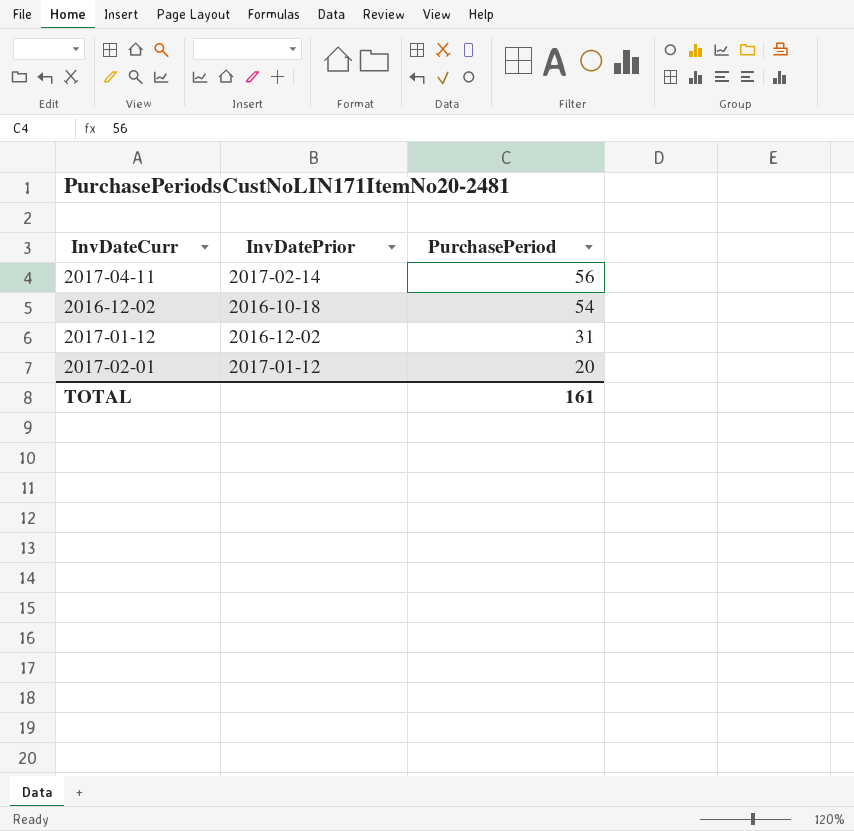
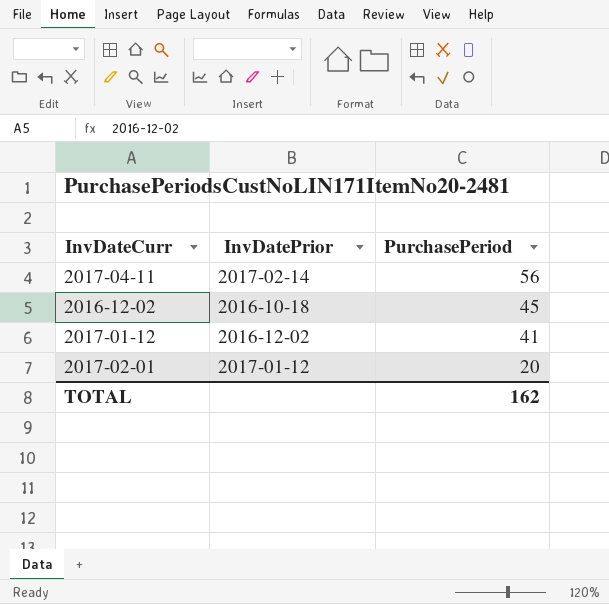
2016-12-02 | PurchasePeriod: 54 -> 45
2017-01-12 | PurchasePeriod: 31 -> 41
TOTAL | PurchasePeriod: 161 -> 162

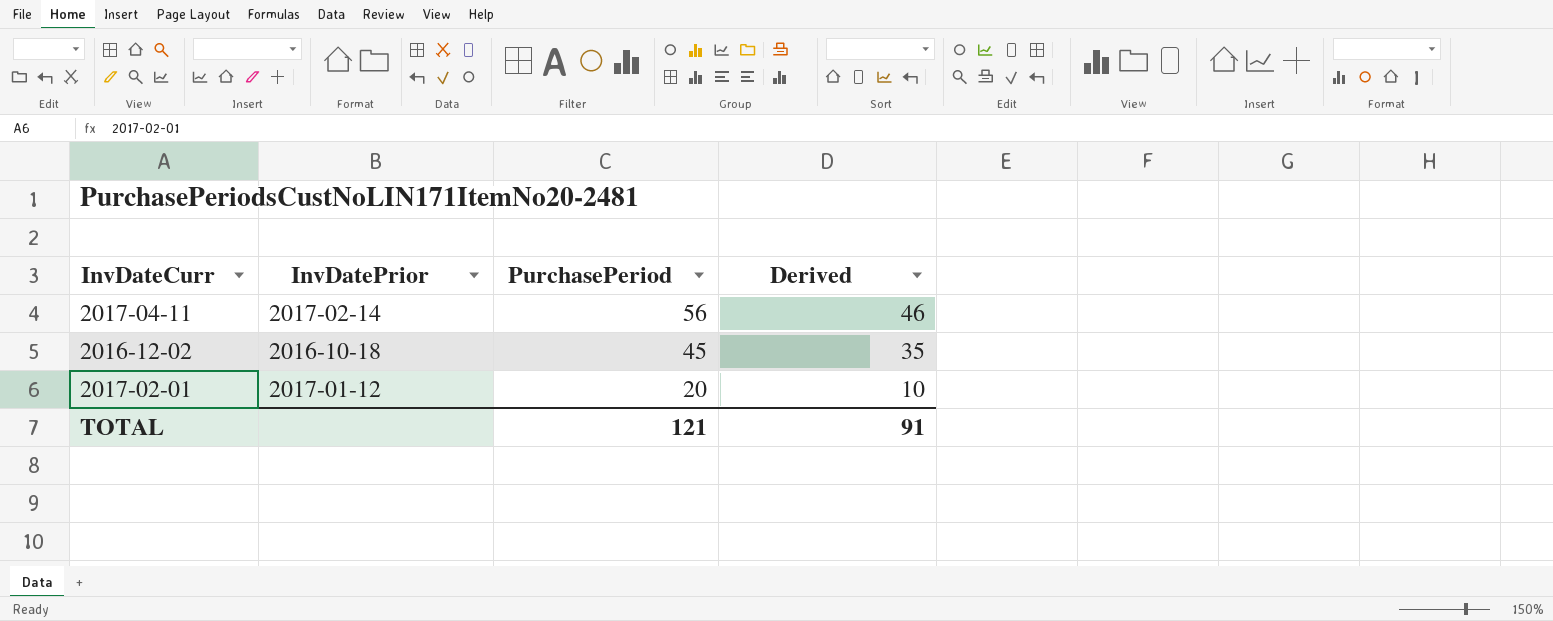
column Derived | formula: none -> [PurchasePeriod] - 10
row 2017-01-12: 2016-12-02 | 41 -> none
TOTAL | PurchasePeriod: 162 -> 121

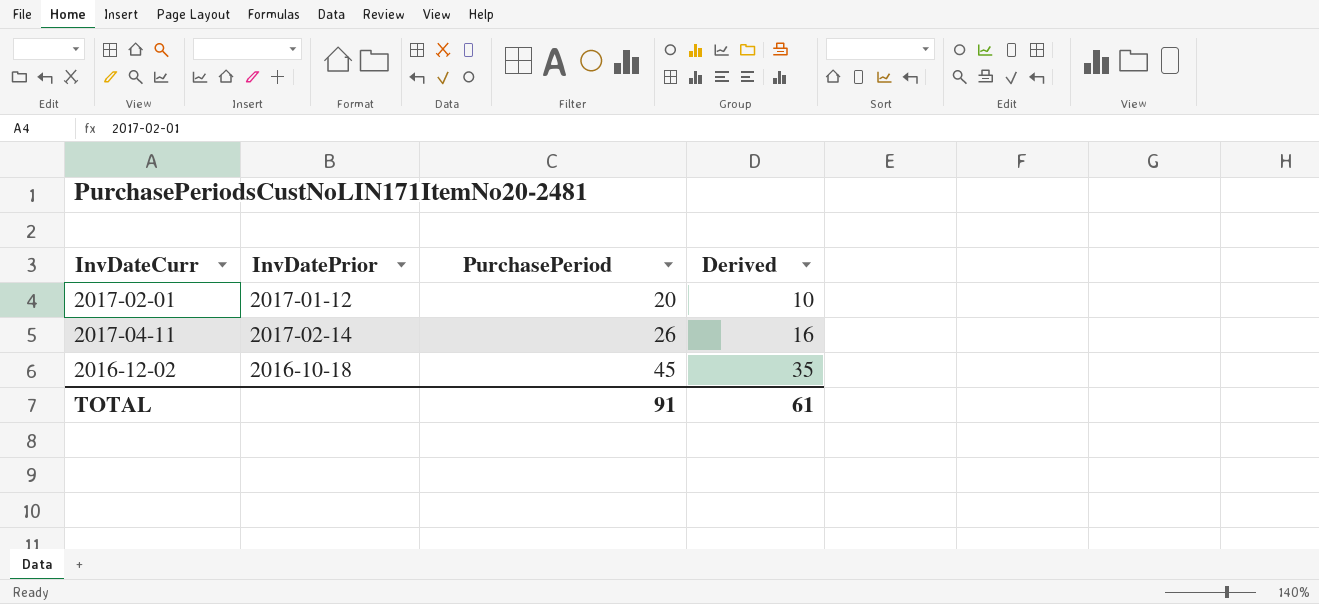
row order: PurchasePeriod descending -> PurchasePeriod ascending
2017-04-11 | PurchasePeriod: 56 -> 26
2017-04-11 | Derived: 46 -> 16
TOTAL | PurchasePeriod: 121 -> 91
TOTAL | Derived: 91 -> 61

